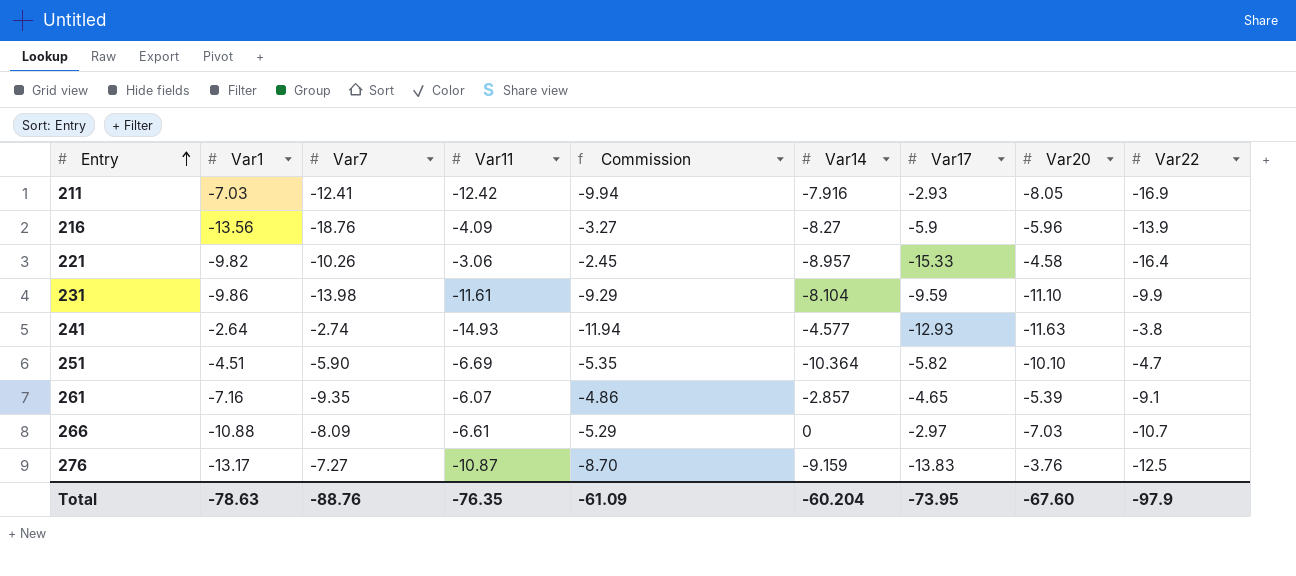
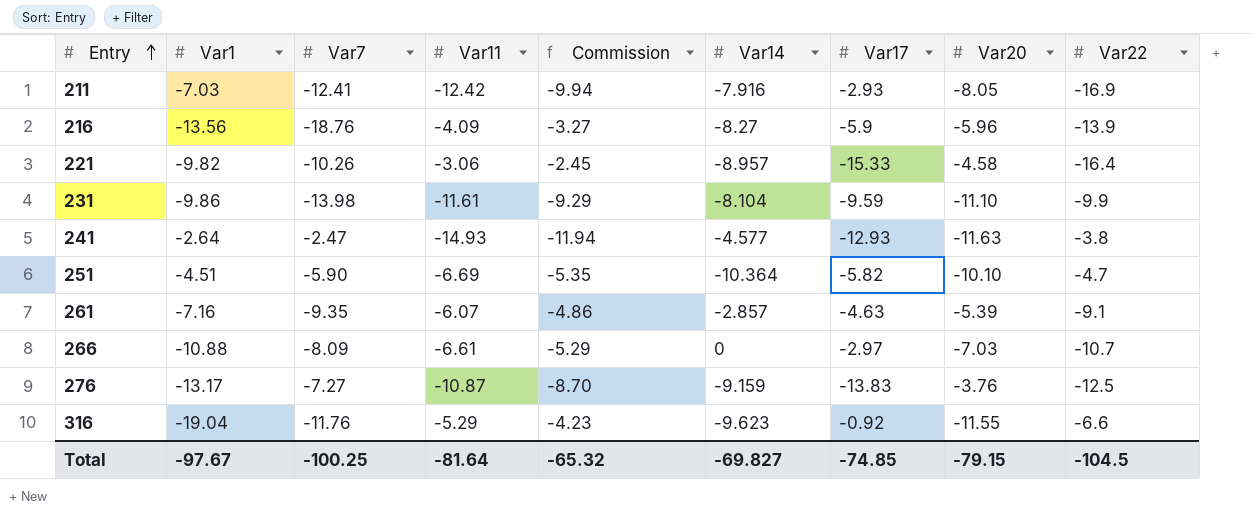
241 | Var7: -2.74 -> -2.47
261 | Var17: -4.65 -> -4.63
row 316: none -> -19.04 | -11.76 | -5.29 | -4.23 | -9.623 | -0.92 | -11.55 | -6.6
Total | Var1: -78.63 -> -97.67
Total | Var7: -88.76 -> -100.25
Total | Var11: -76.35 -> -81.64
Total | Commission: -61.09 -> -65.32
Total | Var14: -60.204 -> -69.827
Total | Var17: -73.95 -> -74.85
Total | Var20: -67.60 -> -79.15
Total | Var22: -97.9 -> -104.5

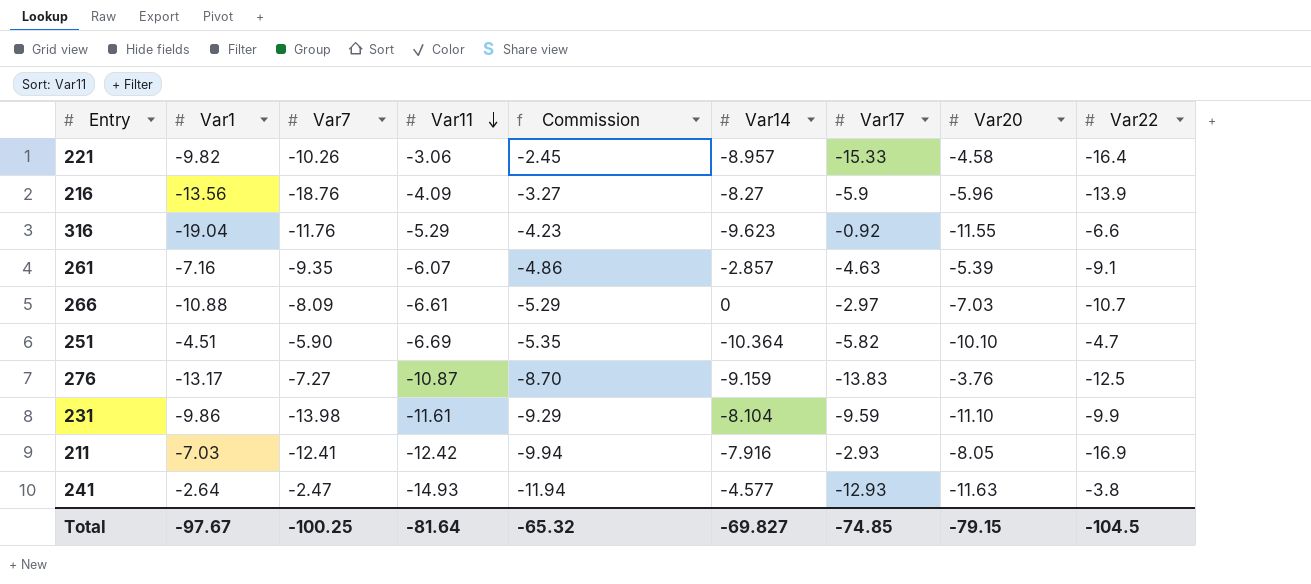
row order: Entry ascending -> Var11 descending

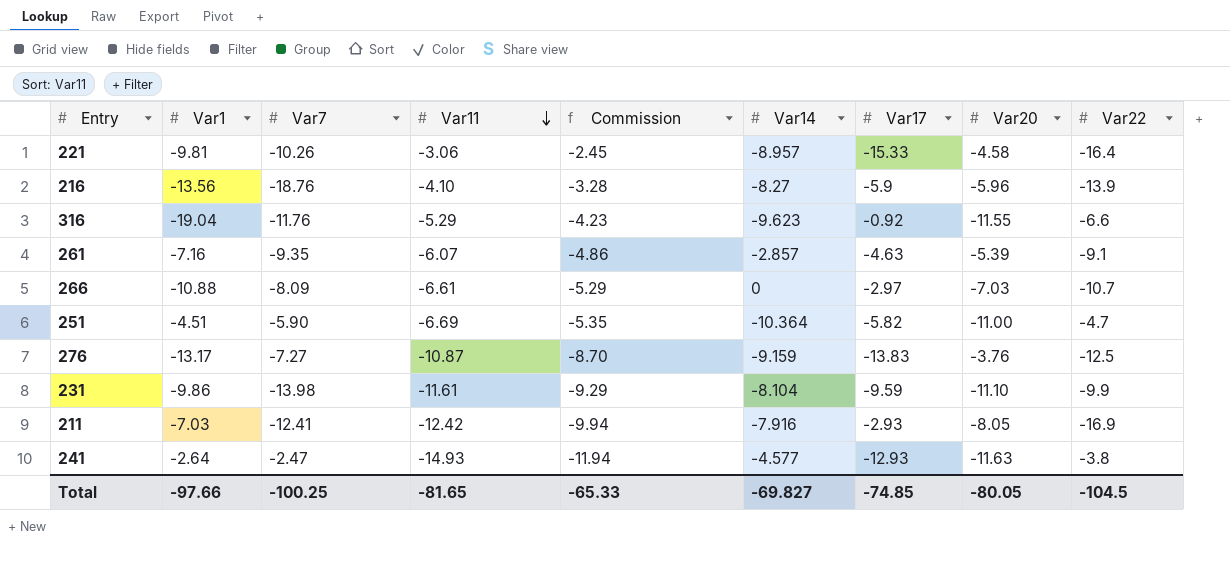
221 | Var1: -9.82 -> -9.81
216 | Var11: -4.09 -> -4.10
216 | Commission: -3.27 -> -3.28
251 | Var20: -10.10 -> -11.00
Total | Var1: -97.67 -> -97.66
Total | Var11: -81.64 -> -81.65
Total | Commission: -65.32 -> -65.33
Total | Var20: -79.15 -> -80.05

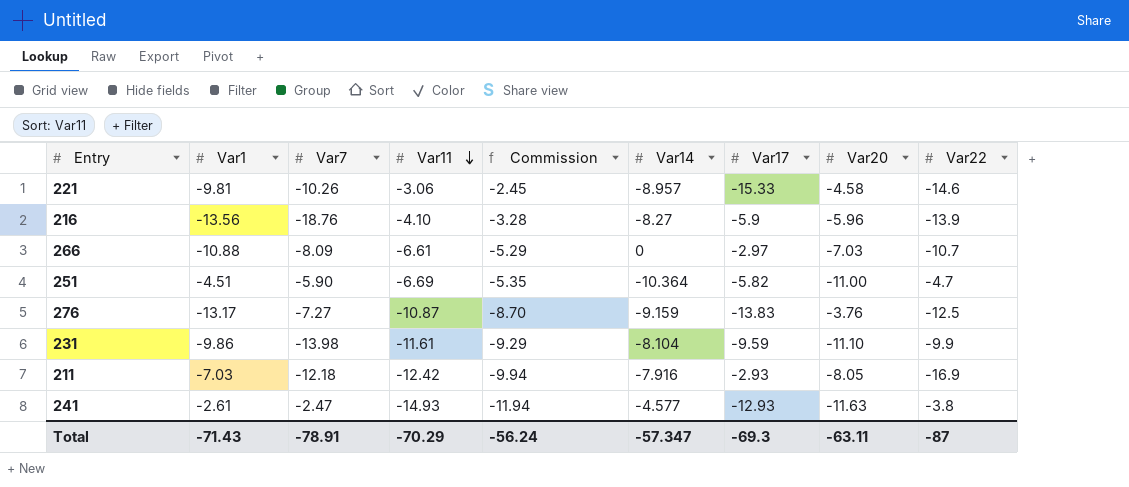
row 316: -19.04 | -11.76 | -5.29 | -4.23 | -9.623 | -0.92 | -11.55 | -6.6 -> none
row 261: -7.16 | -9.35 | -6.07 | -4.86 | -2.857 | -4.63 | -5.39 | -9.1 -> none
221 | Var22: -16.4 -> -14.6
211 | Var7: -12.41 -> -12.18
241 | Var1: -2.64 -> -2.61
Total | Var1: -97.66 -> -71.43
Total | Var7: -100.25 -> -78.91
Total | Var11: -81.65 -> -70.29
Total | Commission: -65.33 -> -56.24
Total | Var14: -69.827 -> -57.347
Total | Var17: -74.85 -> -69.3
Total | Var20: -80.05 -> -63.11
Total | Var22: -104.5 -> -87

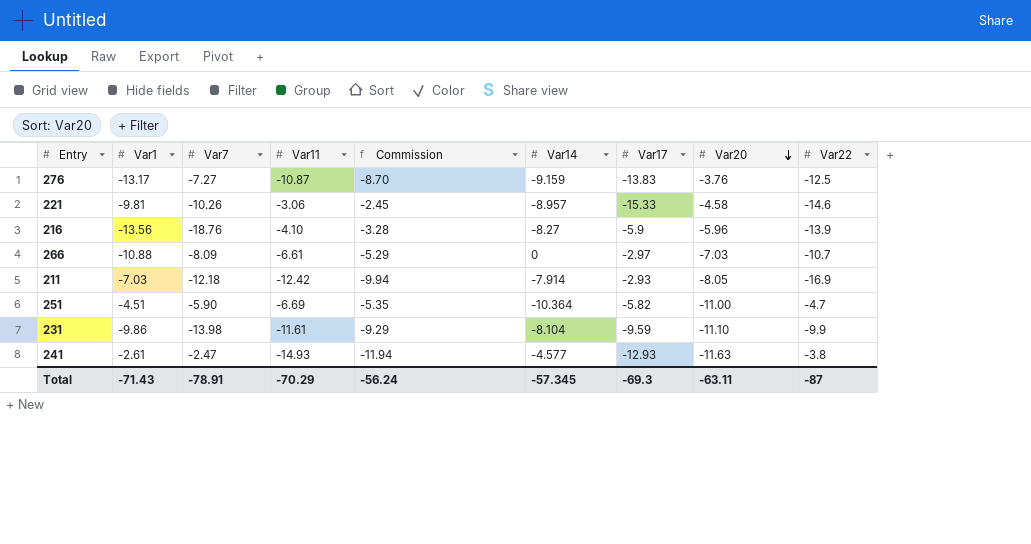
row order: Var11 descending -> Var20 descending
211 | Var14: -7.916 -> -7.914
Total | Var14: -57.347 -> -57.345

